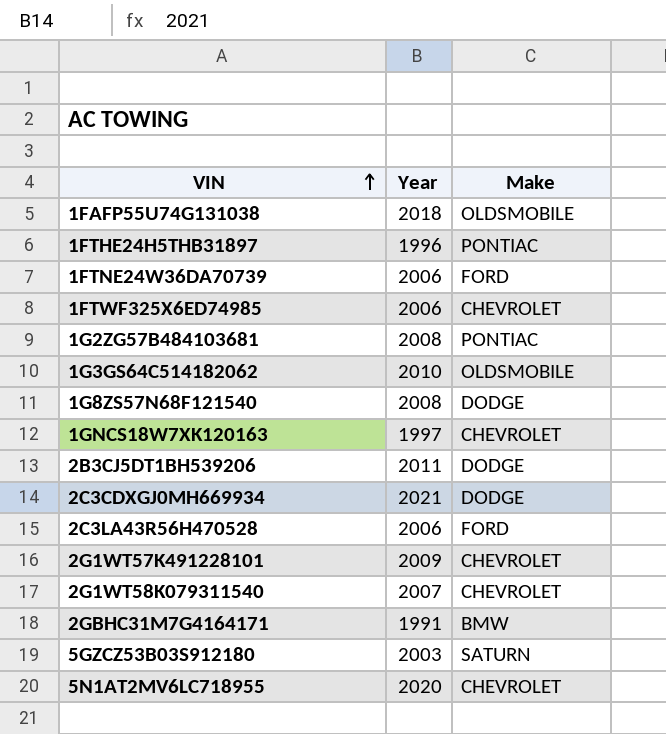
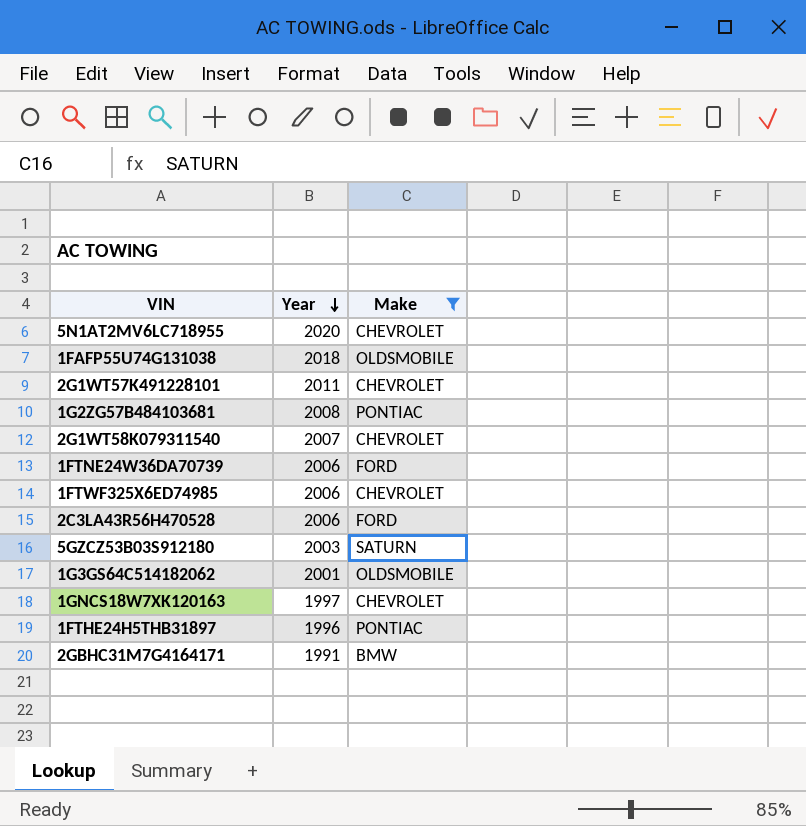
filter: none -> Make != DODGE
row order: VIN ascending -> Year descending
2G1WT57K491228101 | Year: 2009 -> 2011
1G3GS64C514182062 | Year: 2010 -> 2001

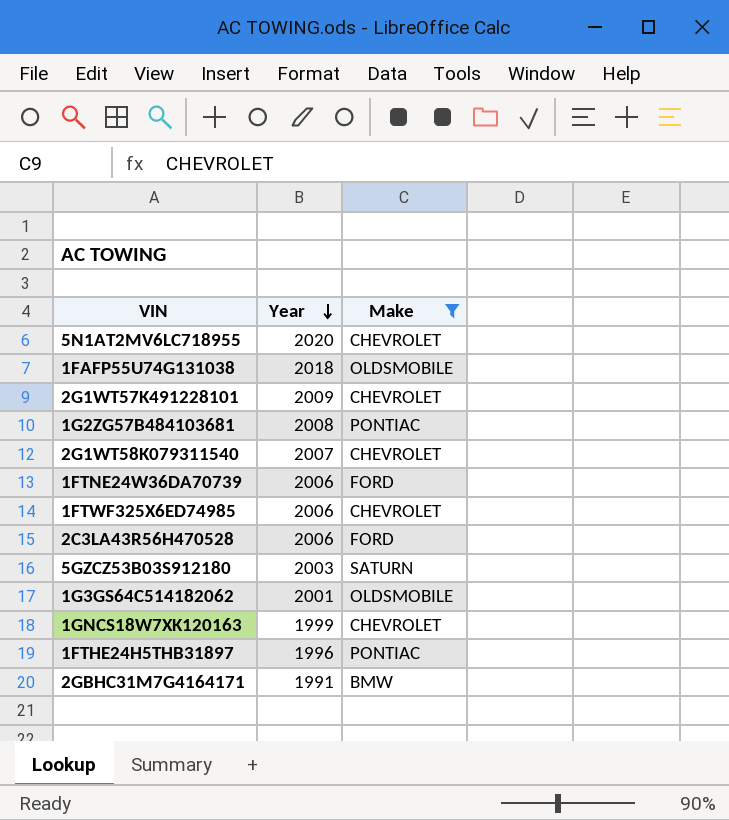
2G1WT57K491228101 | Year: 2011 -> 2009
1GNCS18W7XK120163 | Year: 1997 -> 1999

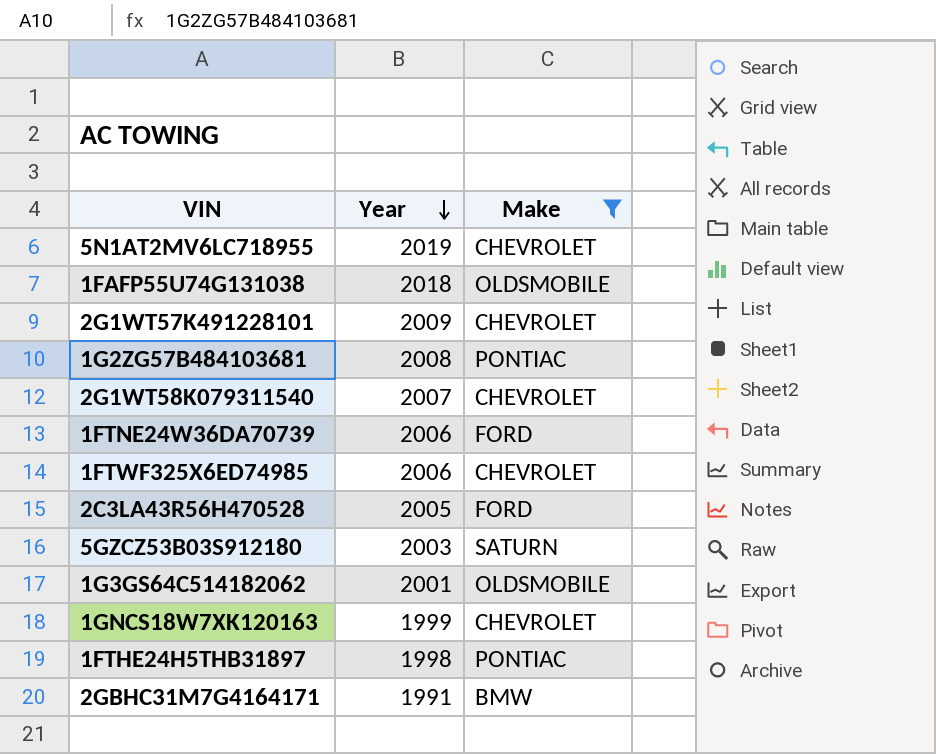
5N1AT2MV6LC718955 | Year: 2020 -> 2019
2C3LA43R56H470528 | Year: 2006 -> 2005
1FTHE24H5THB31897 | Year: 1996 -> 1998

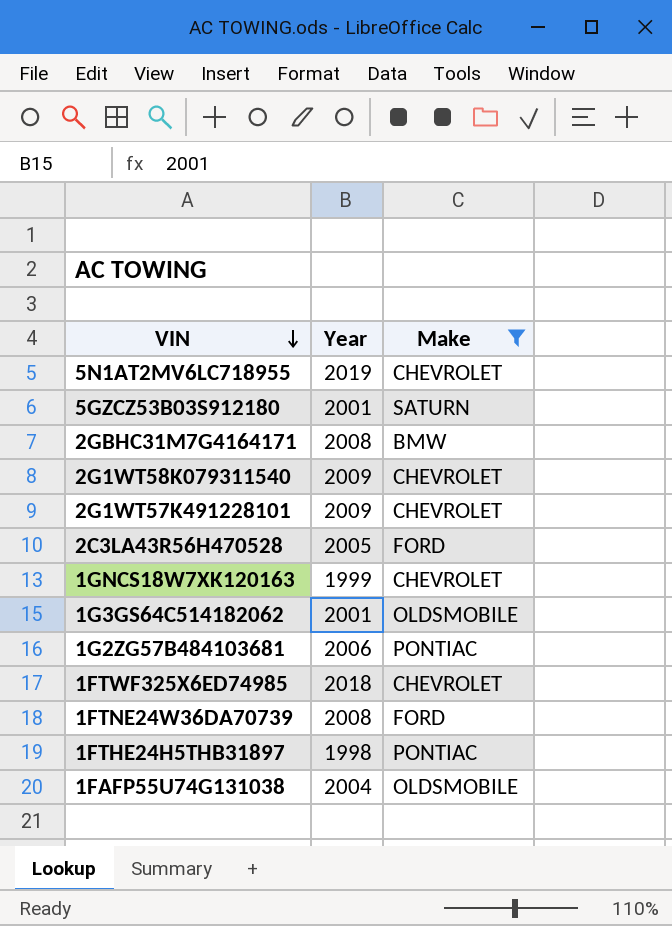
row order: Year descending -> VIN descending
5GZCZ53B03S912180 | Year: 2003 -> 2001
2GBHC31M7G4164171 | Year: 1991 -> 2008
2G1WT58K079311540 | Year: 2007 -> 2009
1G2ZG57B484103681 | Year: 2008 -> 2006
1FTWF325X6ED74985 | Year: 2006 -> 2018
1FTNE24W36DA70739 | Year: 2006 -> 2008
1FAFP55U74G131038 | Year: 2018 -> 2004

